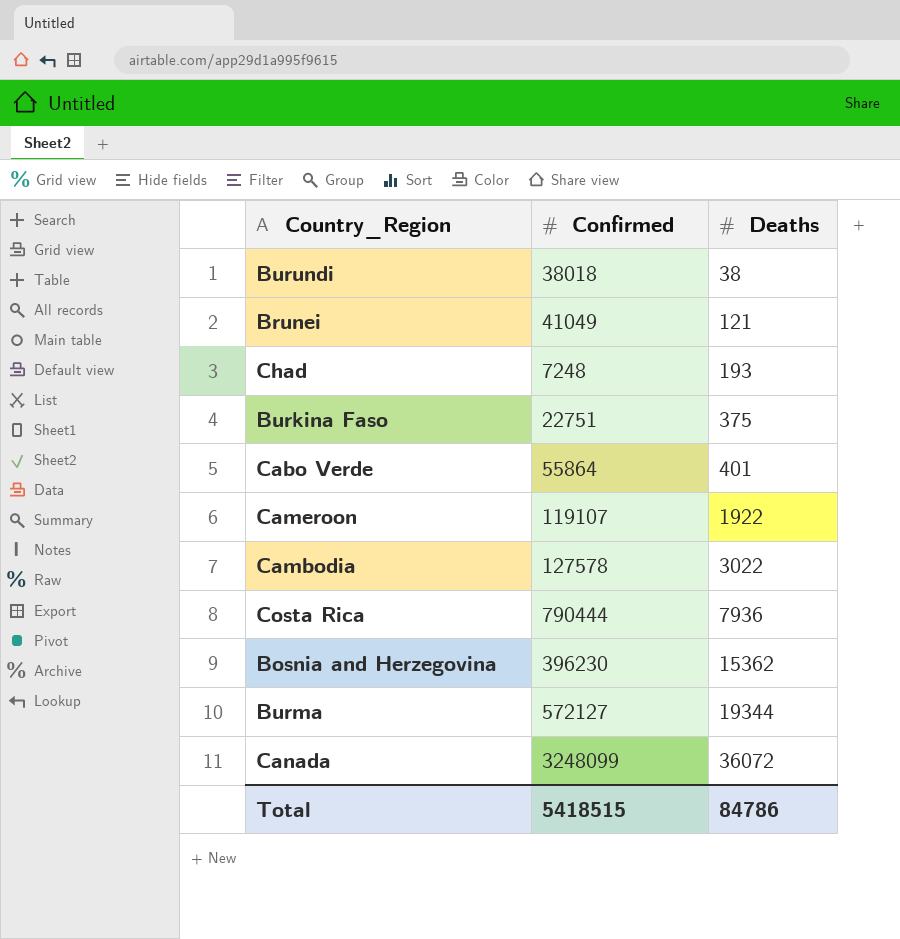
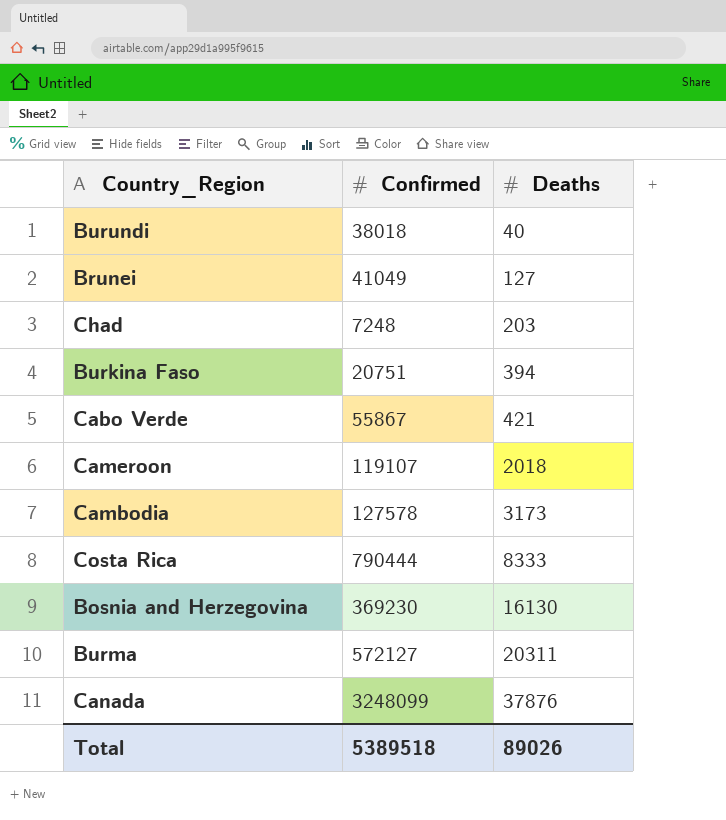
Burundi | Deaths: 38 -> 40
Brunei | Deaths: 121 -> 127
Chad | Deaths: 193 -> 203
Burkina Faso | Confirmed: 22751 -> 20751
Burkina Faso | Deaths: 375 -> 394
Cabo Verde | Confirmed: 55864 -> 55867
Cabo Verde | Deaths: 401 -> 421
Cameroon | Deaths: 1922 -> 2018
Cambodia | Deaths: 3022 -> 3173
Costa Rica | Deaths: 7936 -> 8333
Bosnia and Herzegovina | Confirmed: 396230 -> 369230
Bosnia and Herzegovina | Deaths: 15362 -> 16130
Burma | Deaths: 19344 -> 20311
Canada | Deaths: 36072 -> 37876
Total | Confirmed: 5418515 -> 5389518
Total | Deaths: 84786 -> 89026

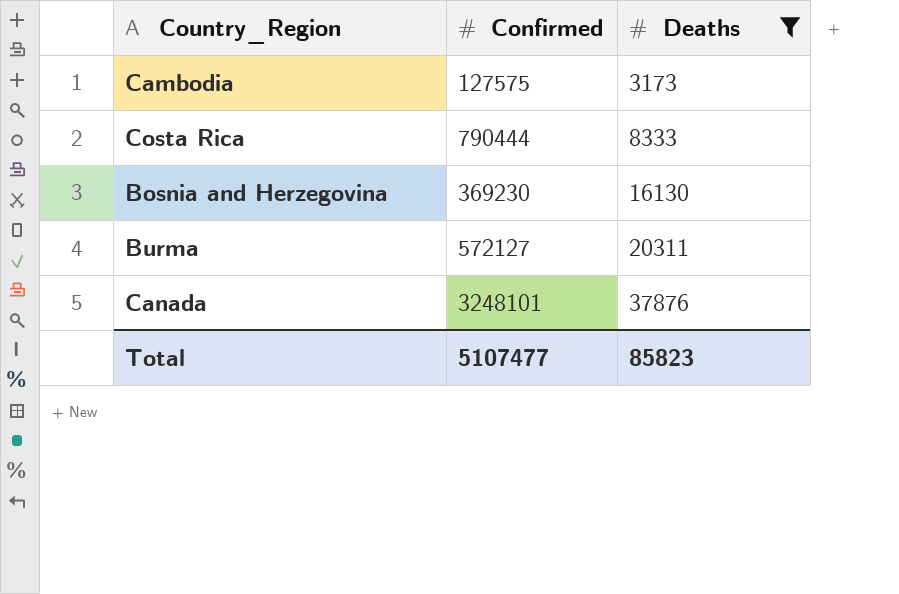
filter: none -> Deaths >= 3173
Cambodia | Confirmed: 127578 -> 127575
Canada | Confirmed: 3248099 -> 3248101
Total | Confirmed: 5389518 -> 5107477
Total | Deaths: 89026 -> 85823

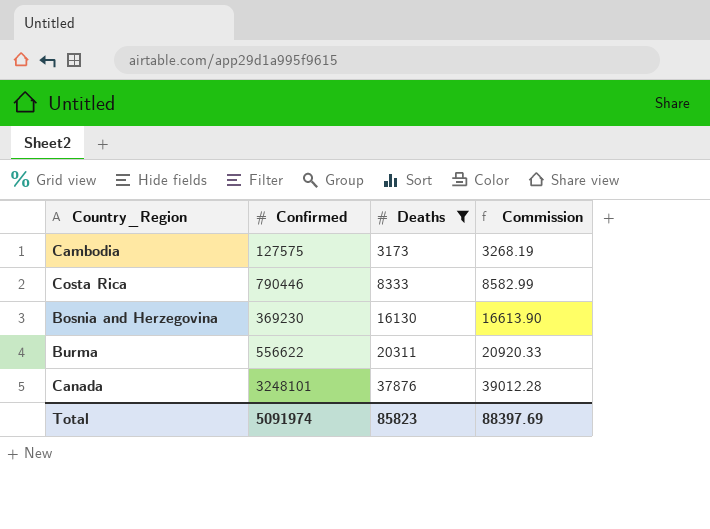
column Commission | formula: none -> [Deaths] * 1.03
Costa Rica | Confirmed: 790444 -> 790446
Burma | Confirmed: 572127 -> 556622
Total | Confirmed: 5107477 -> 5091974

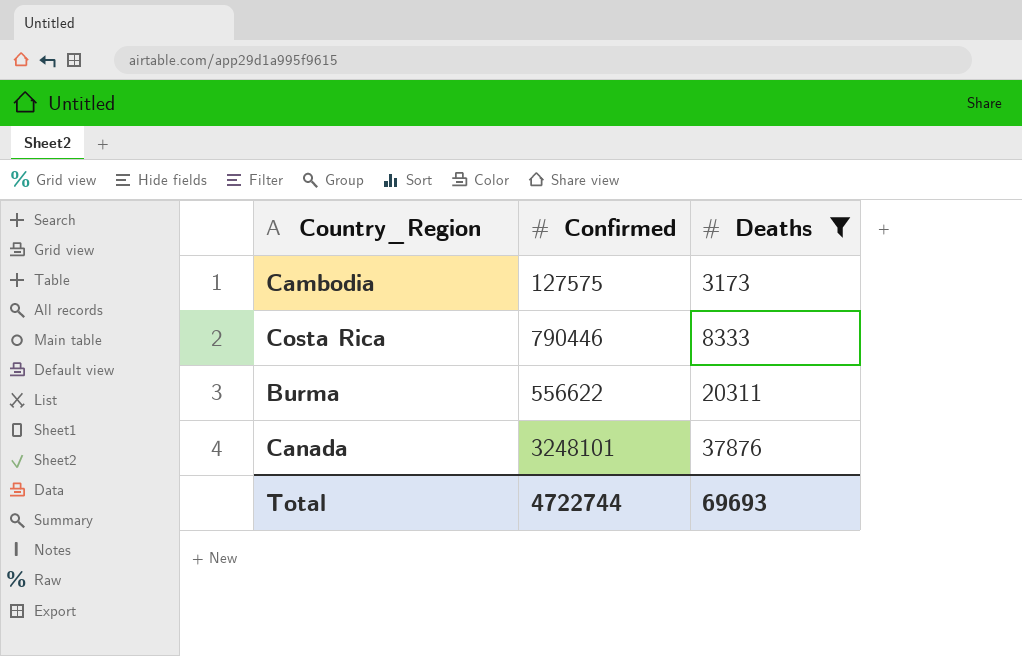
column Commission | formula: [Deaths] * 1.03 -> none
row Bosnia and Herzegovina: 369230 | 16130 | 16613.90 -> none
Total | Confirmed: 5091974 -> 4722744
Total | Deaths: 85823 -> 69693

